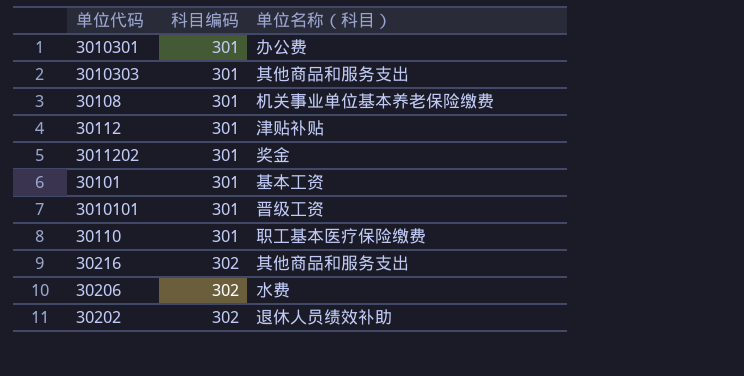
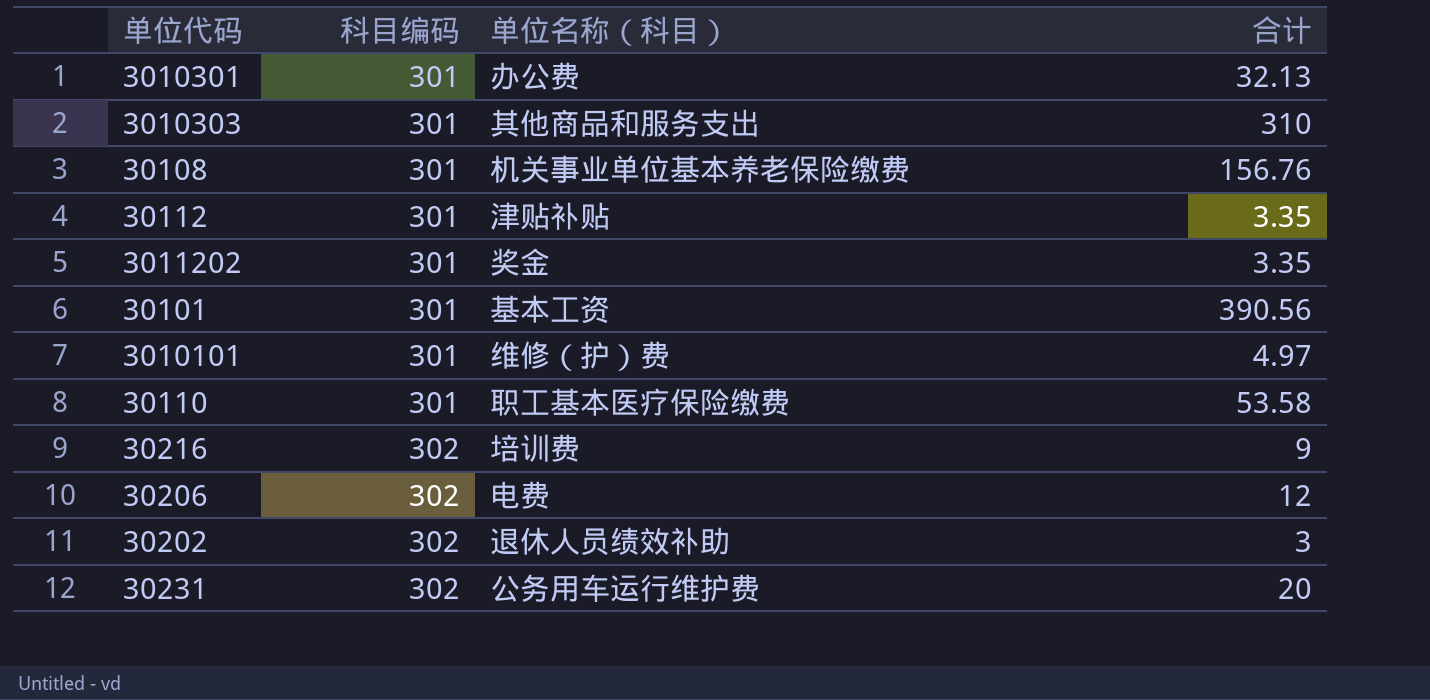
column 合计 | position: none -> 4
3010101 | 单位名称（科目）: 晋级工资 -> 维修（护）费
30216 | 单位名称（科目）: 其他商品和服务支出 -> 培训费
30206 | 单位名称（科目）: 水费 -> 电费
row 30231: none -> 302 | 公务用车运行维护费 | 20

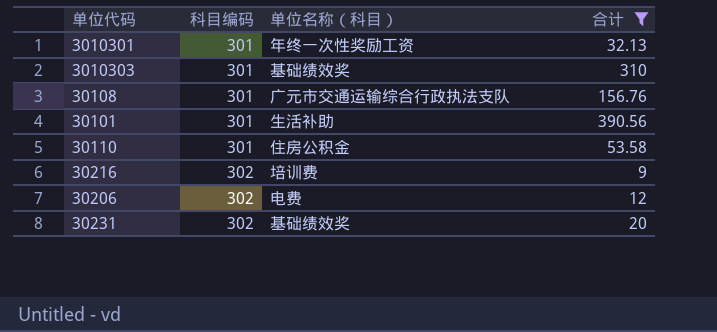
filter: none -> 合计 >= 9
3010301 | 单位名称（科目）: 办公费 -> 年终一次性奖励工资
3010303 | 单位名称（科目）: 其他商品和服务支出 -> 基础绩效奖
30108 | 单位名称（科目）: 机关事业单位基本养老保险缴费 -> 广元市交通运输综合行政执法支队
30101 | 单位名称（科目）: 基本工资 -> 生活补助
30110 | 单位名称（科目）: 职工基本医疗保险缴费 -> 住房公积金
30231 | 单位名称（科目）: 公务用车运行维护费 -> 基础绩效奖

